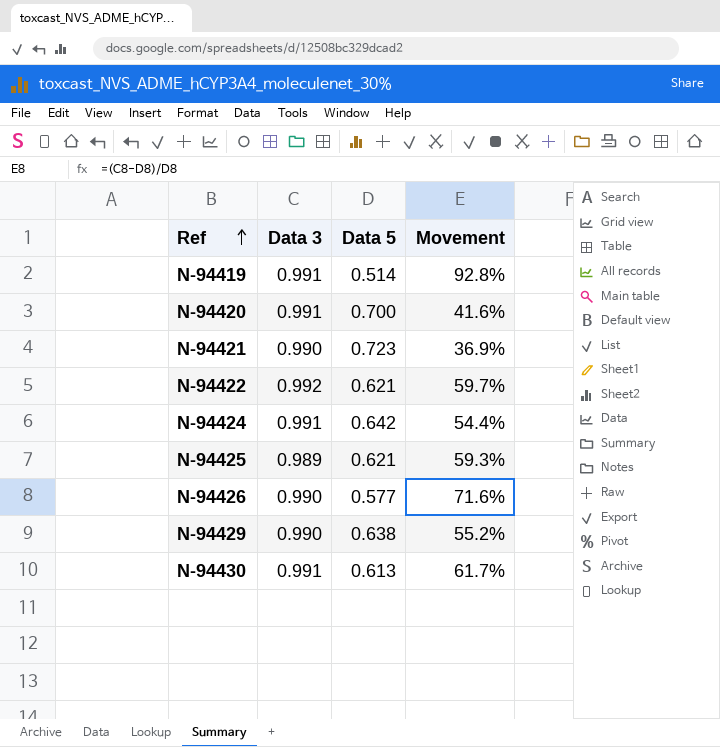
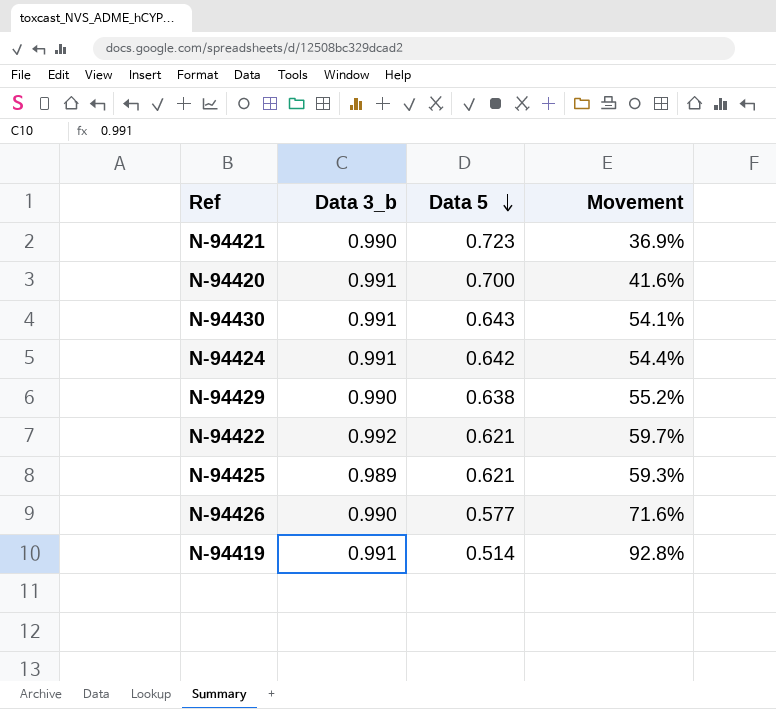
row order: Ref ascending -> Data 5 descending
column name: Data 3 -> Data 3_b
N-94430 | Data 5: 0.613 -> 0.643
N-94430 | Movement: 61.7% -> 54.1%

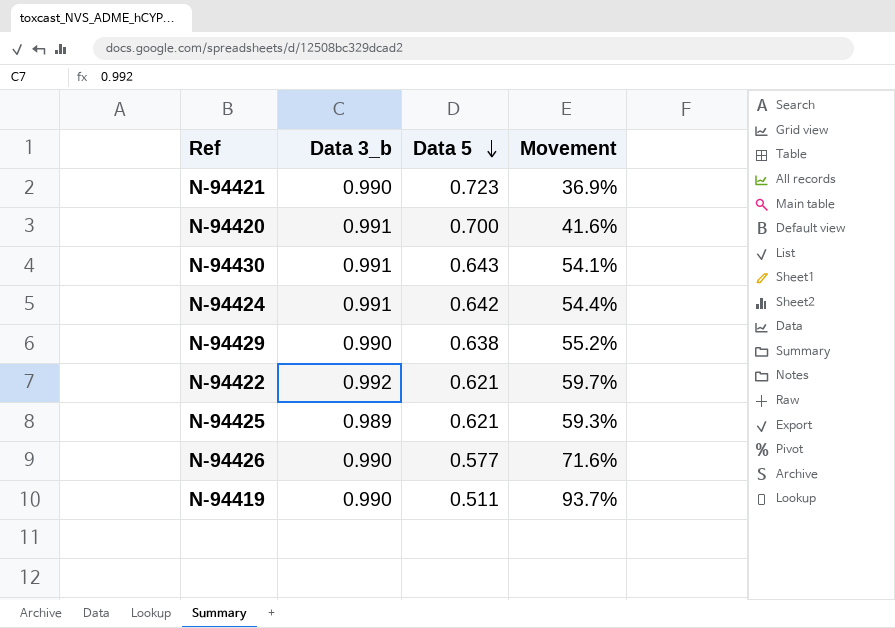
N-94419 | Data 3_b: 0.991 -> 0.990
N-94419 | Data 5: 0.514 -> 0.511
N-94419 | Movement: 92.8% -> 93.7%

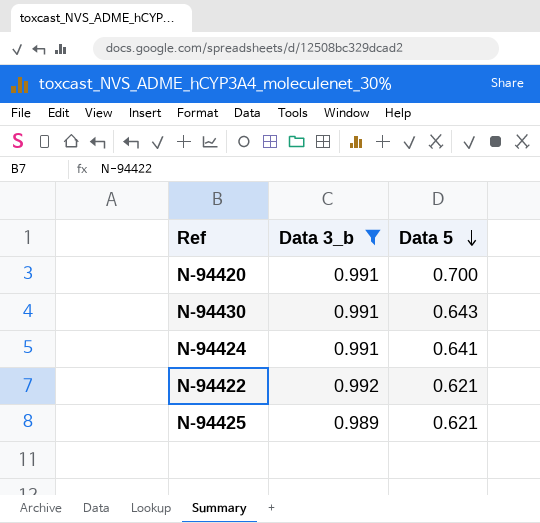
filter: none -> Data 3_b != 0.990
column Movement | formula: ([Data 3_b] - [Data 5]) / [Data 5] -> none
N-94424 | Data 5: 0.642 -> 0.641

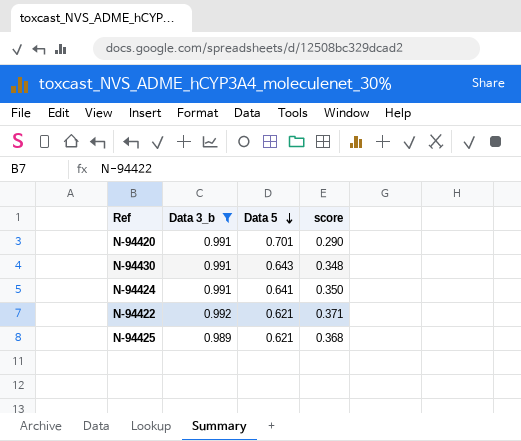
column score | formula: none -> [Data 3_b] - [Data 5]
N-94420 | Data 5: 0.700 -> 0.701

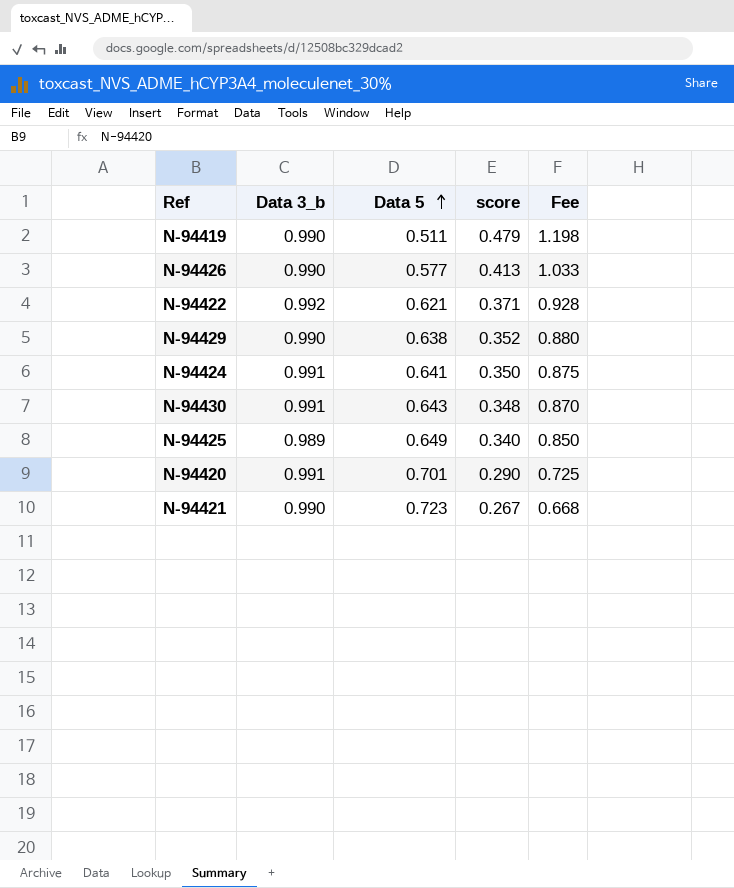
filter: Data 3_b != 0.990 -> none
row order: Data 5 descending -> Data 5 ascending
column Fee | formula: none -> [score] * 2.5
N-94425 | Data 5: 0.621 -> 0.649
N-94425 | score: 0.368 -> 0.340

